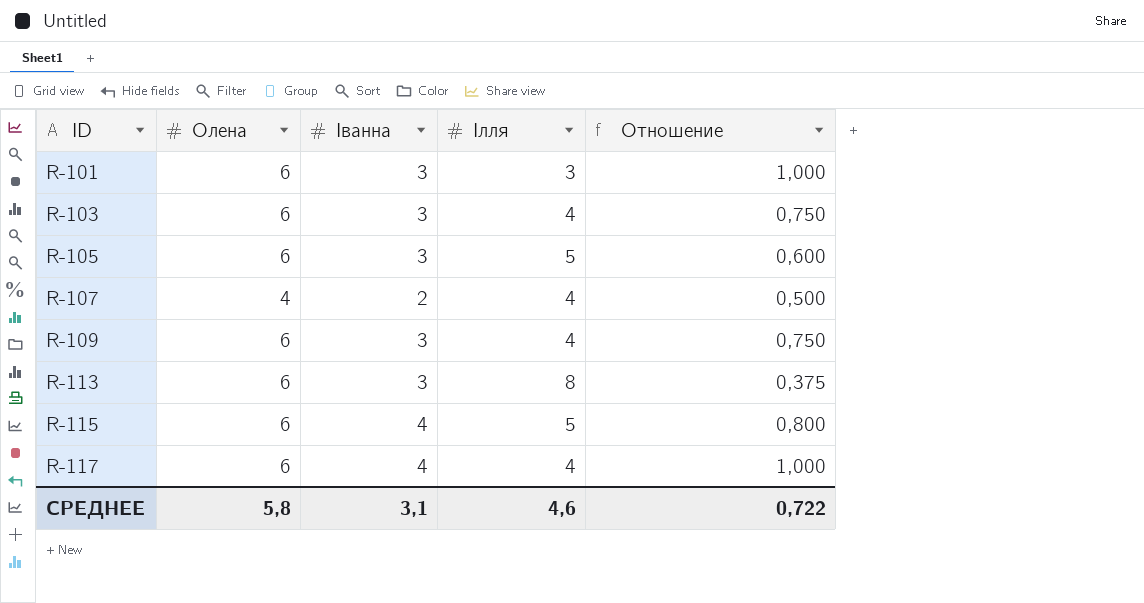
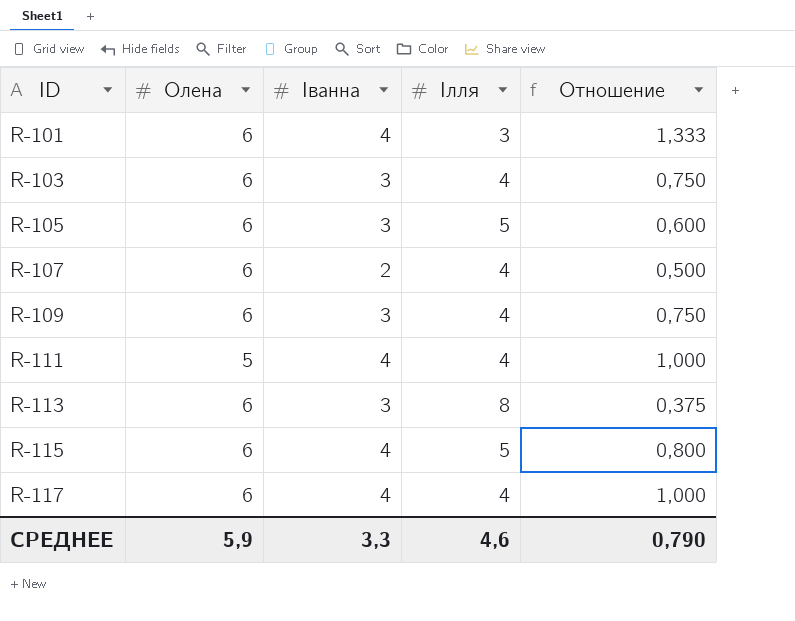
R-101 | Іванна: 3 -> 4
R-101 | Отношение: 1,000 -> 1,333
R-107 | Олена: 4 -> 6
row R-111: none -> 5 | 4 | 4 | 1,000
СРЕДНЕЕ | Олена: 5,8 -> 5,9
СРЕДНЕЕ | Іванна: 3,1 -> 3,3
СРЕДНЕЕ | Отношение: 0,722 -> 0,790

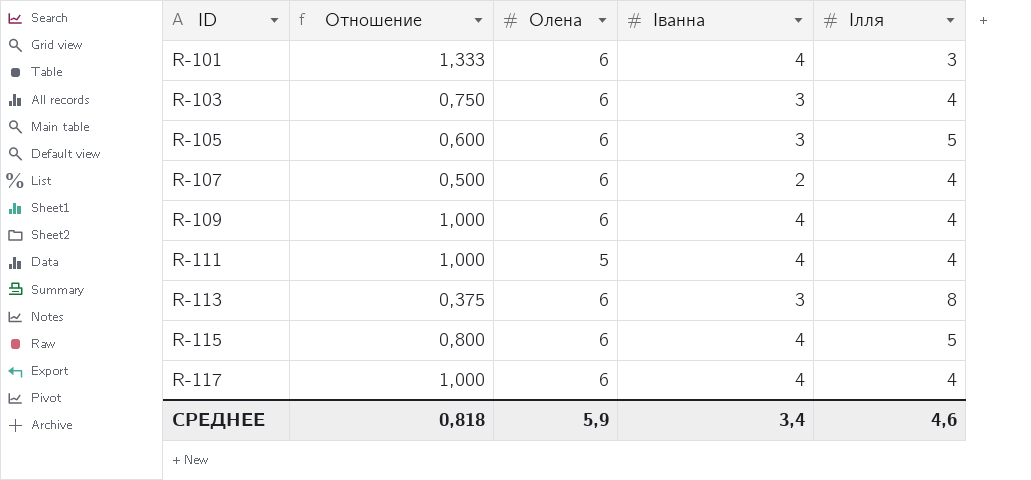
column Отношение | position: 5 -> 2
R-109 | Отношение: 0,750 -> 1,000
R-109 | Іванна: 3 -> 4
СРЕДНЕЕ | Отношение: 0,790 -> 0,818
СРЕДНЕЕ | Іванна: 3,3 -> 3,4

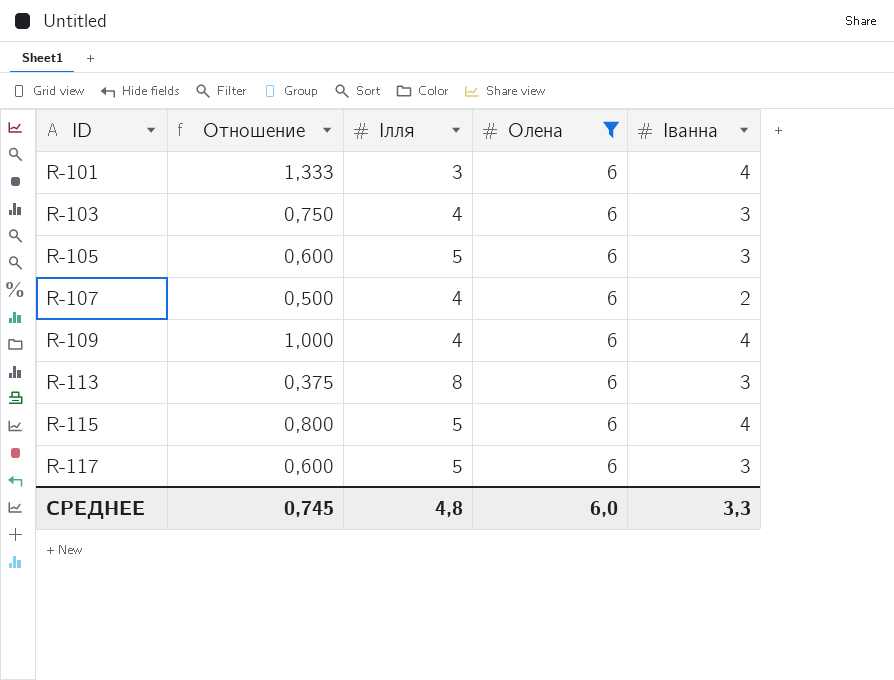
filter: none -> Олена = 6
column Ілля | position: 5 -> 3
R-117 | Отношение: 1,000 -> 0,600
R-117 | Ілля: 4 -> 5
R-117 | Іванна: 4 -> 3
СРЕДНЕЕ | Отношение: 0,818 -> 0,745
СРЕДНЕЕ | Ілля: 4,6 -> 4,8
СРЕДНЕЕ | Олена: 5,9 -> 6,0
СРЕДНЕЕ | Іванна: 3,4 -> 3,3

